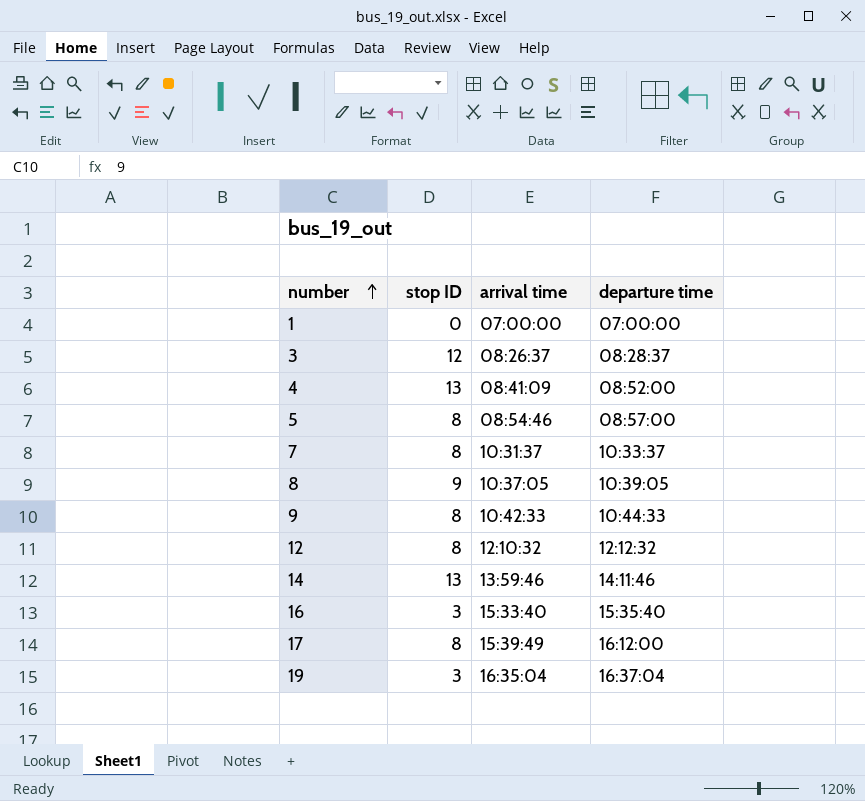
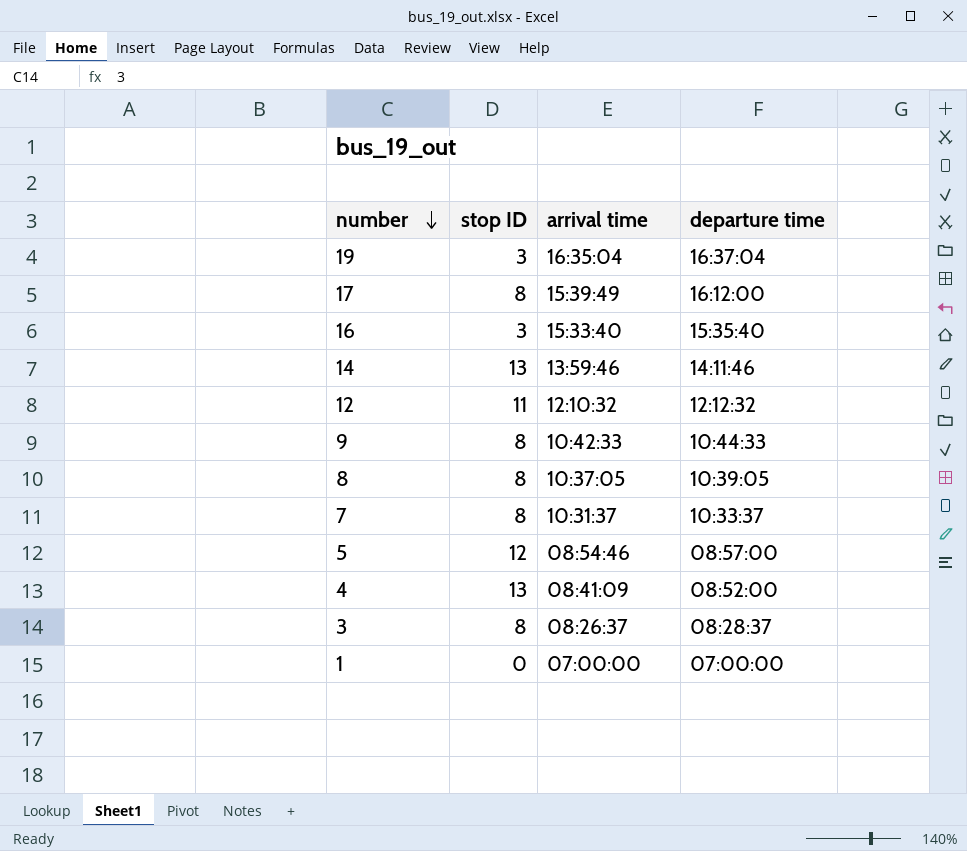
row order: number ascending -> number descending
12 | stop ID: 8 -> 11
8 | stop ID: 9 -> 8
5 | stop ID: 8 -> 12
3 | stop ID: 12 -> 8

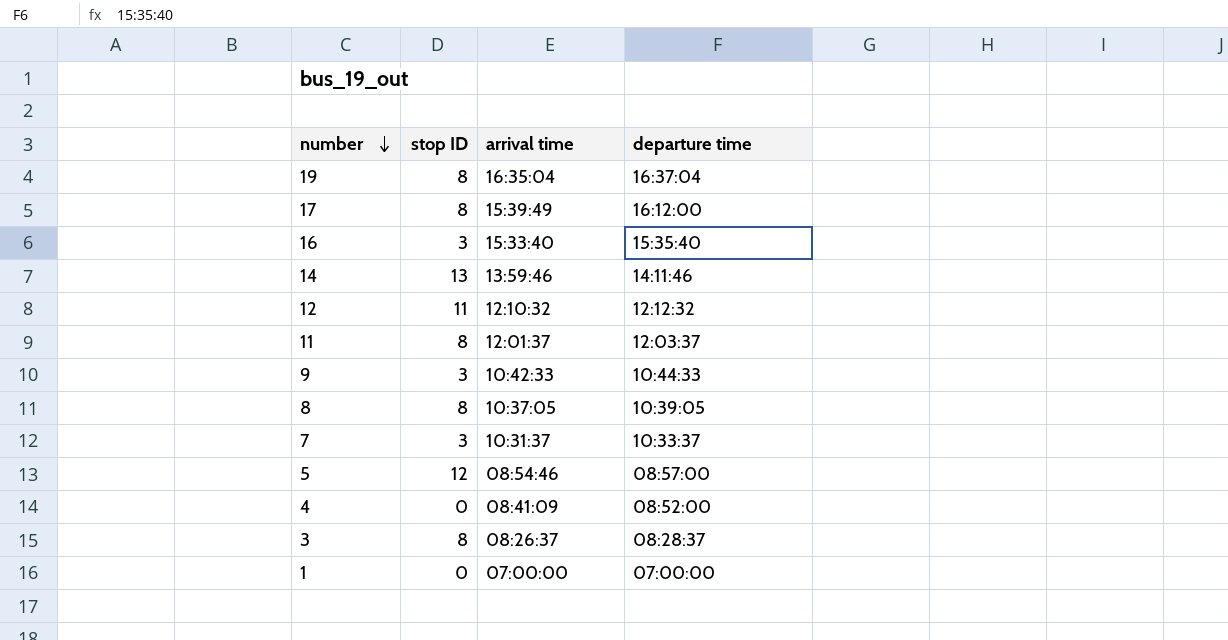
19 | stop ID: 3 -> 8
row 11: none -> 8 | 12:01:37 | 12:03:37
9 | stop ID: 8 -> 3
7 | stop ID: 8 -> 3
4 | stop ID: 13 -> 0

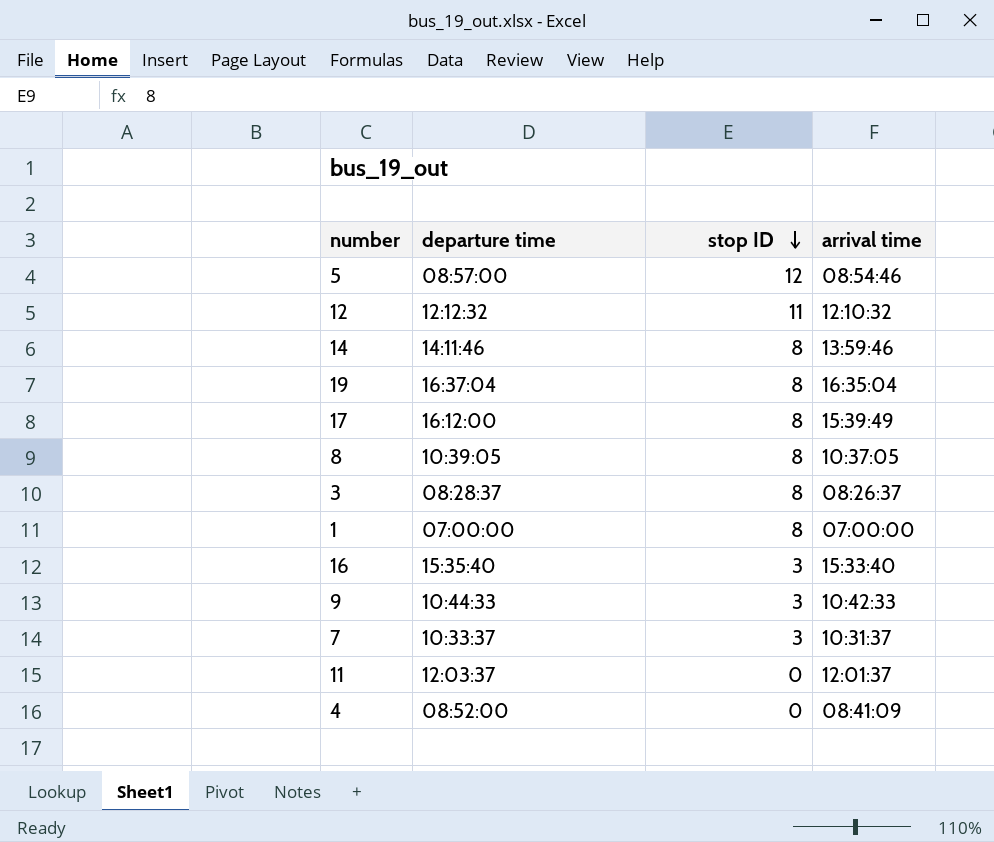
row order: number descending -> stop ID descending
column departure time | position: 4 -> 2
14 | stop ID: 13 -> 8
1 | stop ID: 0 -> 8
11 | stop ID: 8 -> 0

